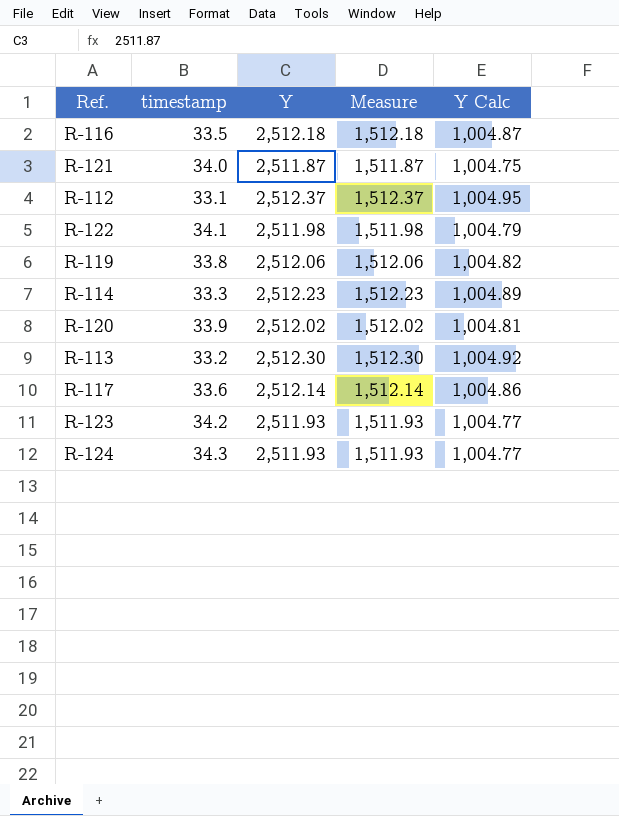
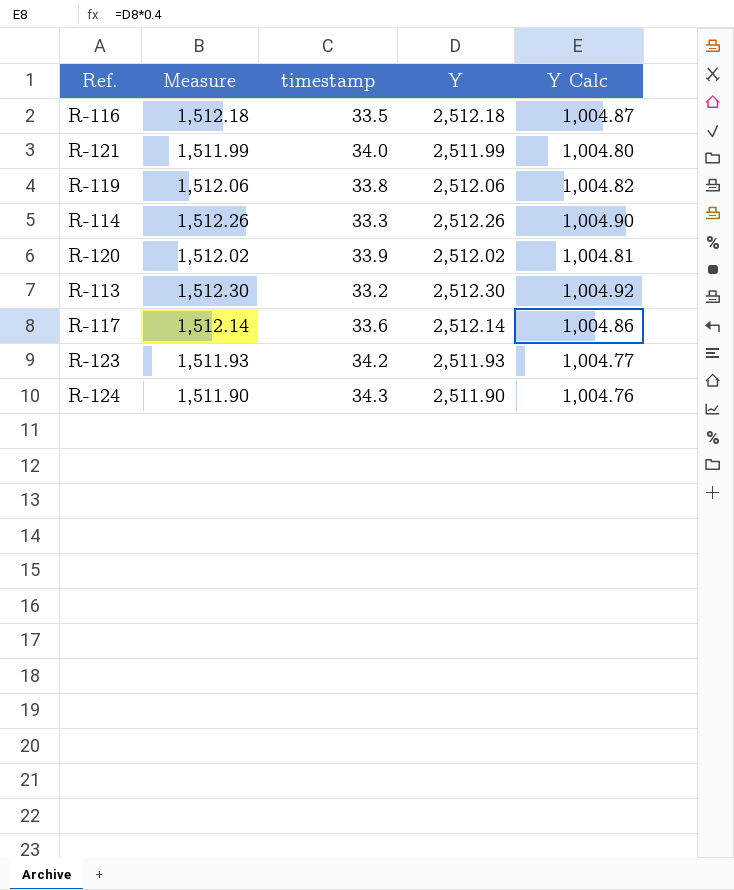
column Measure | position: 4 -> 2
row R-112: 33.1 | 2,512.37 | 1,512.37 | 1,004.95 -> none
row R-122: 34.1 | 2,511.98 | 1,511.98 | 1,004.79 -> none
R-121 | Measure: 1,511.87 -> 1,511.99
R-121 | Y: 2,511.87 -> 2,511.99
R-121 | Y Calc: 1,004.75 -> 1,004.80
R-114 | Measure: 1,512.23 -> 1,512.26
R-114 | Y: 2,512.23 -> 2,512.26
R-114 | Y Calc: 1,004.89 -> 1,004.90
R-124 | Measure: 1,511.93 -> 1,511.90
R-124 | Y: 2,511.93 -> 2,511.90
R-124 | Y Calc: 1,004.77 -> 1,004.76

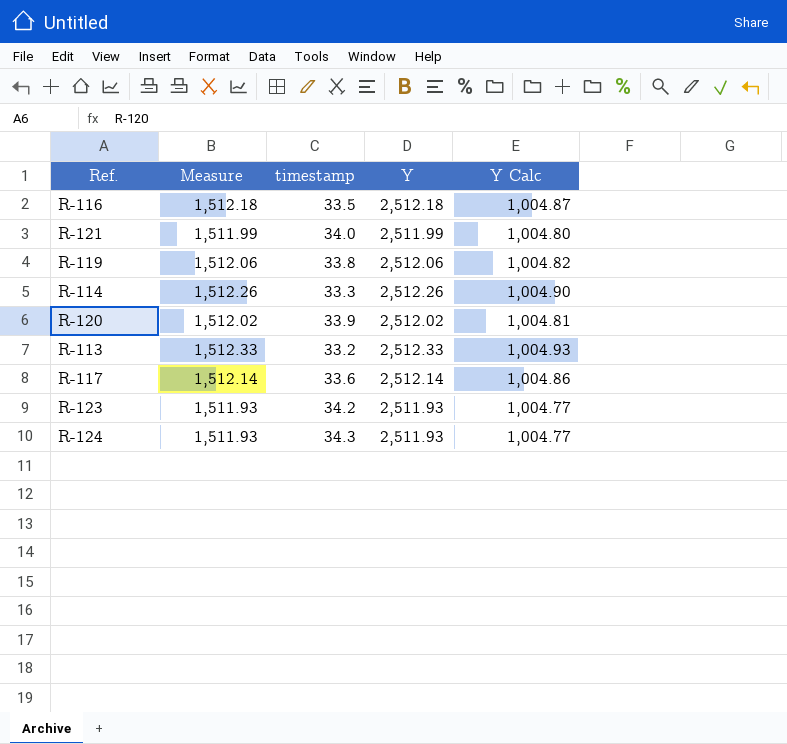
R-113 | Measure: 1,512.30 -> 1,512.33
R-113 | Y: 2,512.30 -> 2,512.33
R-113 | Y Calc: 1,004.92 -> 1,004.93
R-124 | Measure: 1,511.90 -> 1,511.93
R-124 | Y: 2,511.90 -> 2,511.93
R-124 | Y Calc: 1,004.76 -> 1,004.77

